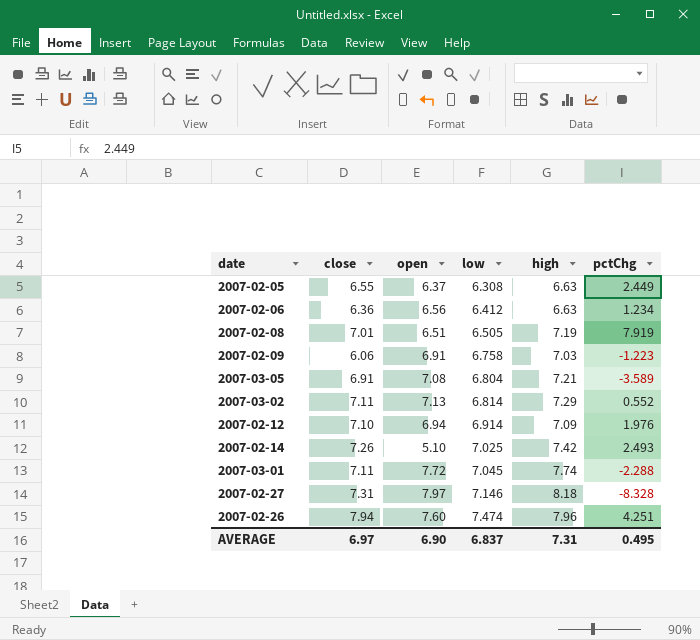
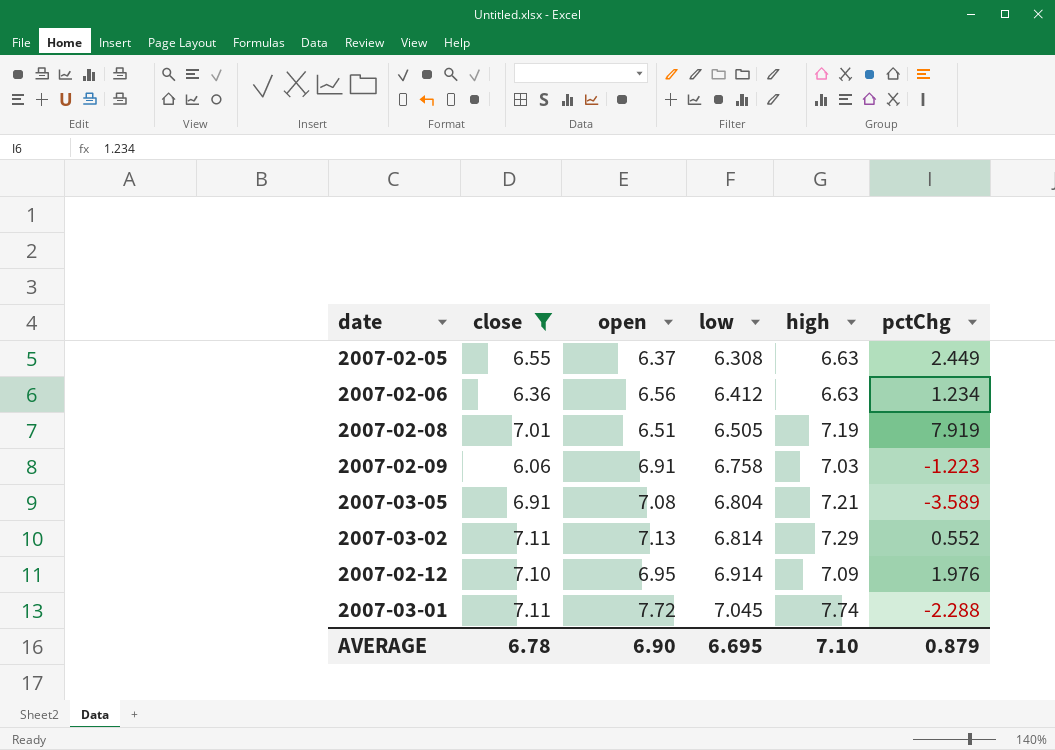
filter: none -> close <= 7.11
2007-02-12 | open: 6.94 -> 6.95
AVERAGE | close: 6.97 -> 6.78
AVERAGE | low: 6.837 -> 6.695
AVERAGE | high: 7.31 -> 7.10
AVERAGE | pctChg: 0.495 -> 0.879

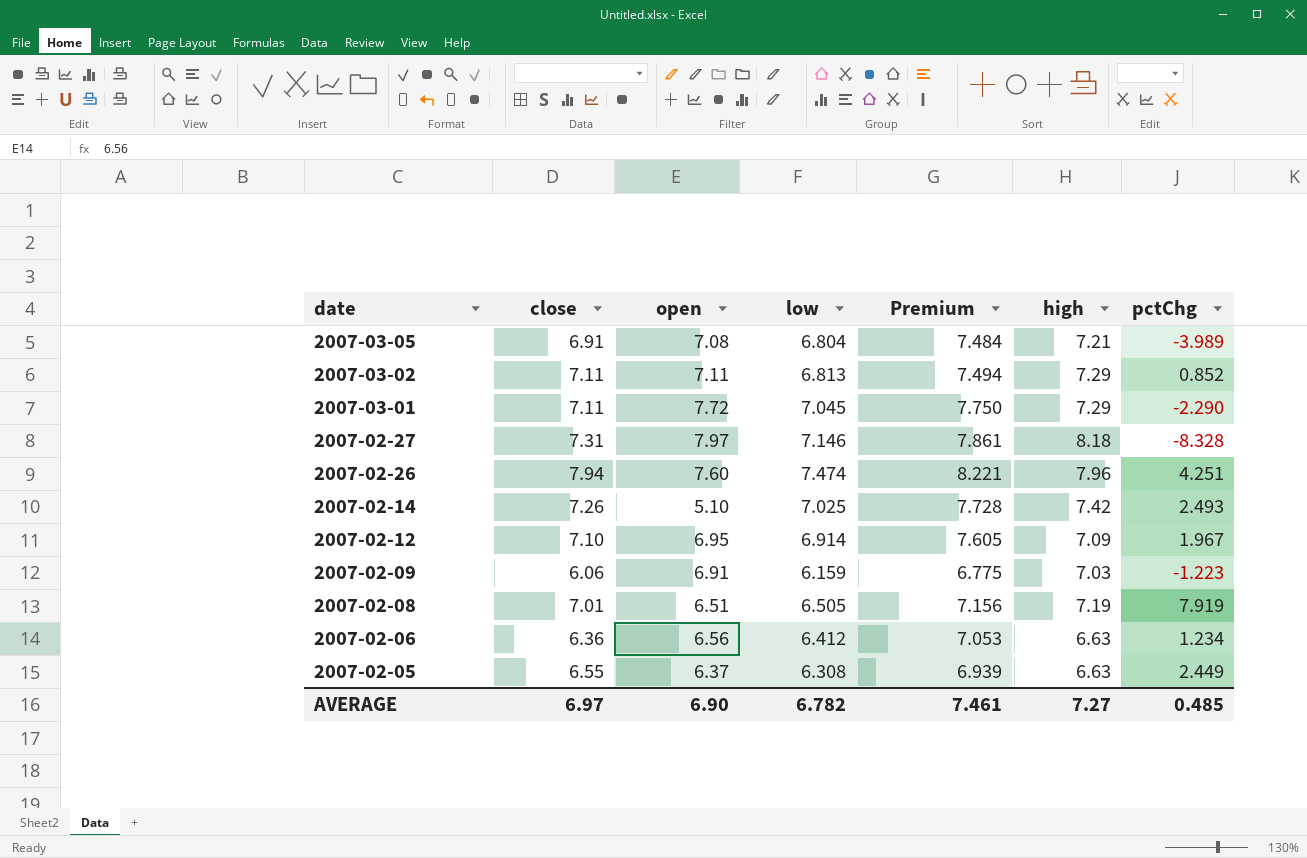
filter: close <= 7.11 -> none
row order: low ascending -> date descending
column Premium | formula: none -> [low] * 1.1
2007-03-05 | pctChg: -3.589 -> -3.989
2007-03-02 | open: 7.13 -> 7.11
2007-03-02 | low: 6.814 -> 6.813
2007-03-02 | pctChg: 0.552 -> 0.852
2007-03-01 | high: 7.74 -> 7.29
2007-03-01 | pctChg: -2.288 -> -2.290
2007-02-12 | pctChg: 1.976 -> 1.967
2007-02-09 | low: 6.758 -> 6.159
AVERAGE | close: 6.78 -> 6.97
AVERAGE | low: 6.695 -> 6.782
AVERAGE | high: 7.10 -> 7.27
AVERAGE | pctChg: 0.879 -> 0.485

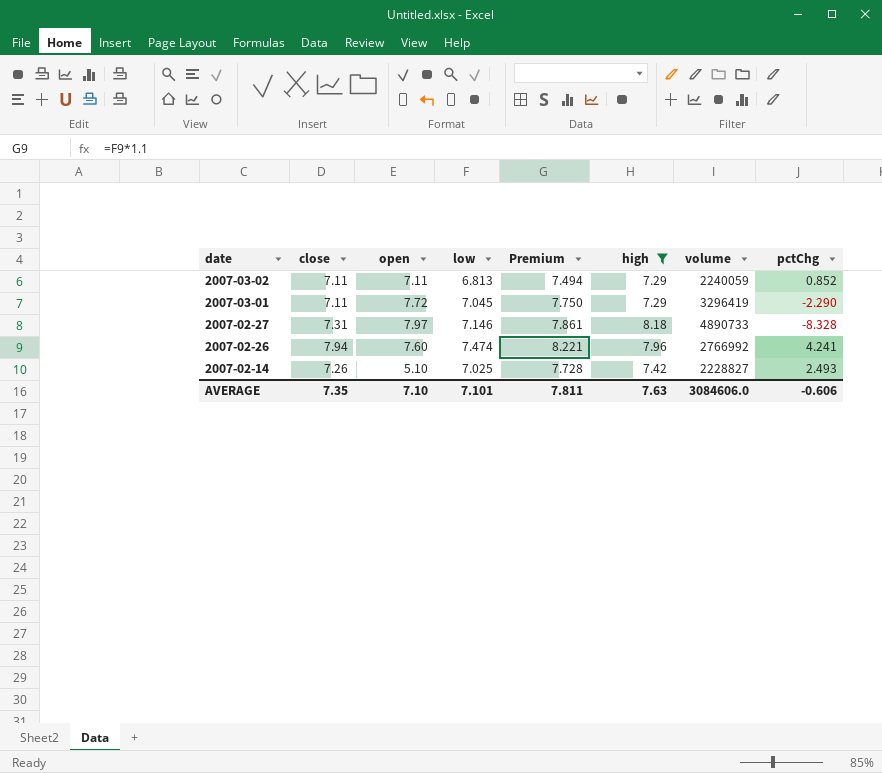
filter: none -> high >= 7.29
column volume | position: none -> 7
2007-02-26 | pctChg: 4.251 -> 4.241
AVERAGE | close: 6.97 -> 7.35
AVERAGE | open: 6.90 -> 7.10
AVERAGE | low: 6.782 -> 7.101
AVERAGE | Premium: 7.461 -> 7.811
AVERAGE | high: 7.27 -> 7.63
AVERAGE | pctChg: 0.485 -> -0.606

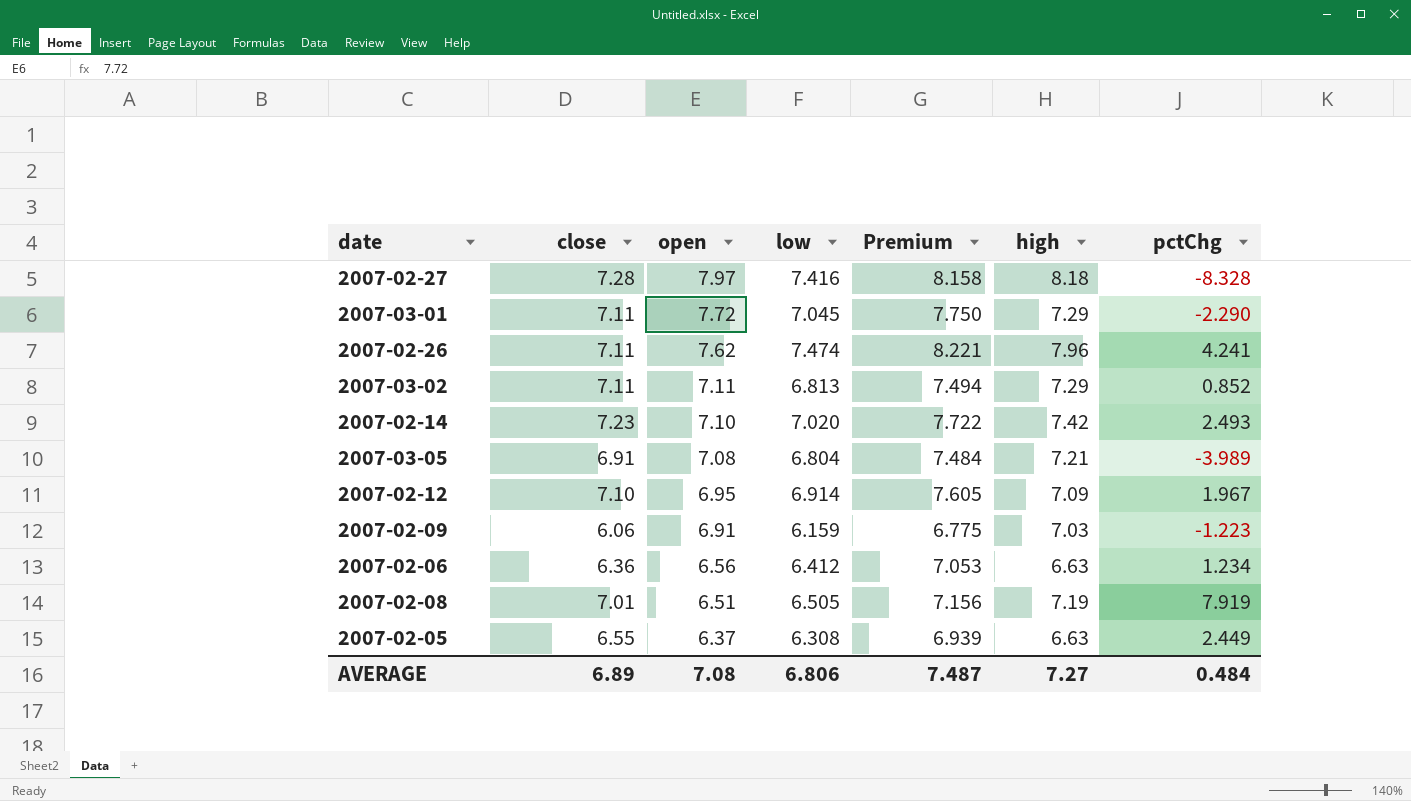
filter: high >= 7.29 -> none
row order: date descending -> open descending
column volume | position: 7 -> none
2007-02-27 | close: 7.31 -> 7.28
2007-02-27 | low: 7.146 -> 7.416
2007-02-27 | Premium: 7.861 -> 8.158
2007-02-26 | close: 7.94 -> 7.11
2007-02-26 | open: 7.60 -> 7.62
2007-02-14 | close: 7.26 -> 7.23
2007-02-14 | open: 5.10 -> 7.10
2007-02-14 | low: 7.025 -> 7.020
2007-02-14 | Premium: 7.728 -> 7.722
AVERAGE | close: 7.35 -> 6.89
AVERAGE | open: 7.10 -> 7.08
AVERAGE | low: 7.101 -> 6.806
AVERAGE | Premium: 7.811 -> 7.487
AVERAGE | high: 7.63 -> 7.27
AVERAGE | pctChg: -0.606 -> 0.484

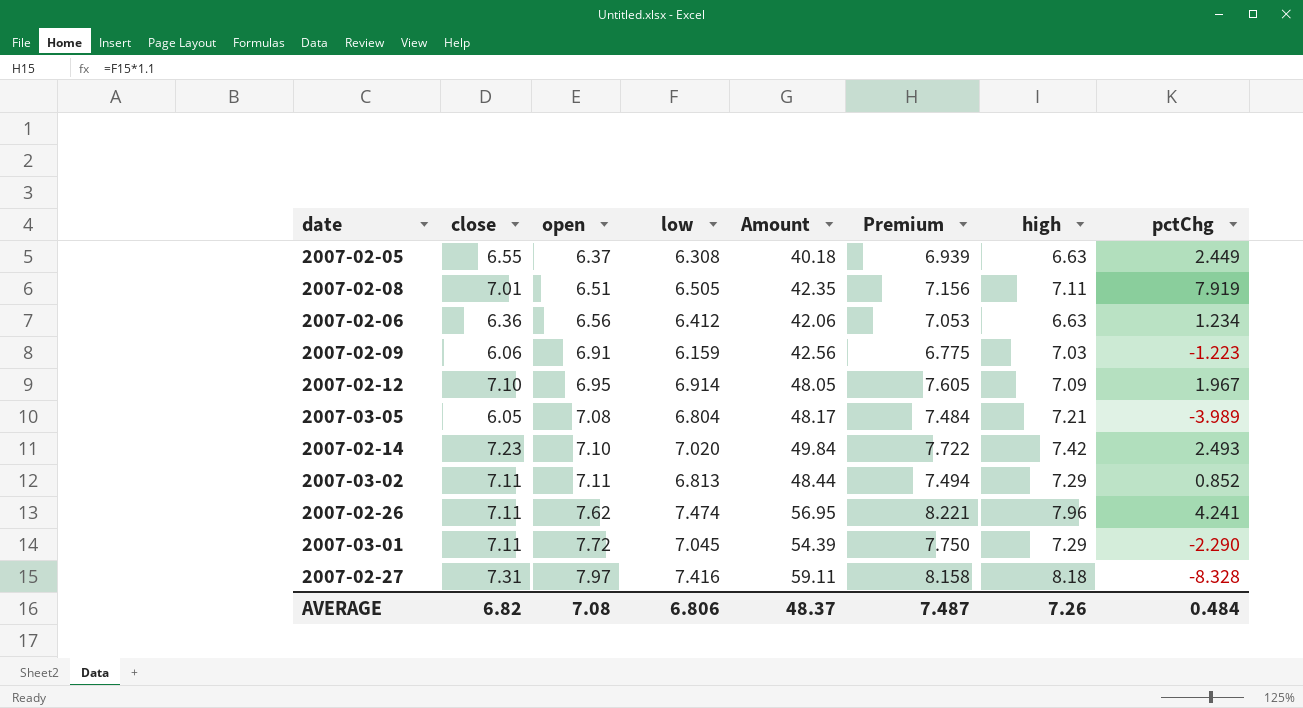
row order: open descending -> open ascending
column Amount | formula: none -> [open] * [low]
2007-02-08 | high: 7.19 -> 7.11
2007-03-05 | close: 6.91 -> 6.05
2007-02-27 | close: 7.28 -> 7.31
AVERAGE | close: 6.89 -> 6.82
AVERAGE | high: 7.27 -> 7.26

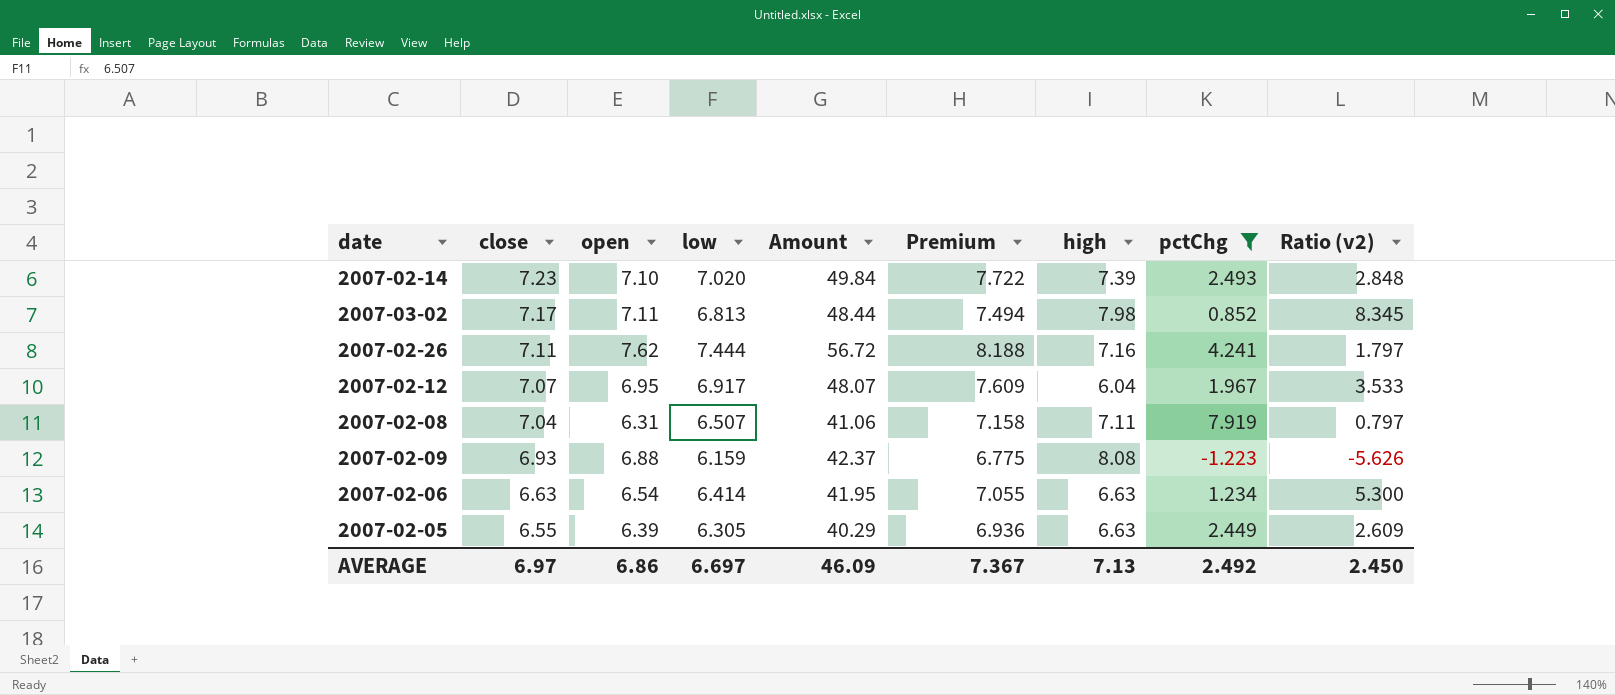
filter: none -> pctChg >= -1.223
row order: open ascending -> close descending
column Ratio (v2) | formula: none -> [open] / [pctChg]
2007-02-14 | high: 7.42 -> 7.39
2007-03-02 | close: 7.11 -> 7.17
2007-03-02 | high: 7.29 -> 7.98
2007-02-26 | low: 7.474 -> 7.444
2007-02-26 | Amount: 56.95 -> 56.72
2007-02-26 | Premium: 8.221 -> 8.188
2007-02-26 | high: 7.96 -> 7.16
2007-02-12 | close: 7.10 -> 7.07
2007-02-12 | low: 6.914 -> 6.917
2007-02-12 | Amount: 48.05 -> 48.07
2007-02-12 | Premium: 7.605 -> 7.609
2007-02-12 | high: 7.09 -> 6.04
2007-02-08 | close: 7.01 -> 7.04
2007-02-08 | open: 6.51 -> 6.31
2007-02-08 | low: 6.505 -> 6.507
2007-02-08 | Amount: 42.35 -> 41.06
2007-02-08 | Premium: 7.156 -> 7.158
2007-02-09 | close: 6.06 -> 6.93
2007-02-09 | open: 6.91 -> 6.88
2007-02-09 | Amount: 42.56 -> 42.37
2007-02-09 | high: 7.03 -> 8.08
2007-02-06 | close: 6.36 -> 6.63
2007-02-06 | open: 6.56 -> 6.54
2007-02-06 | low: 6.412 -> 6.414
2007-02-06 | Amount: 42.06 -> 41.95
2007-02-06 | Premium: 7.053 -> 7.055
2007-02-05 | open: 6.37 -> 6.39
2007-02-05 | low: 6.308 -> 6.305
2007-02-05 | Amount: 40.18 -> 40.29
2007-02-05 | Premium: 6.939 -> 6.936
AVERAGE | close: 6.82 -> 6.97
AVERAGE | open: 7.08 -> 6.86
AVERAGE | low: 6.806 -> 6.697
AVERAGE | Amount: 48.37 -> 46.09
AVERAGE | Premium: 7.487 -> 7.367
AVERAGE | high: 7.26 -> 7.13
AVERAGE | pctChg: 0.484 -> 2.492

